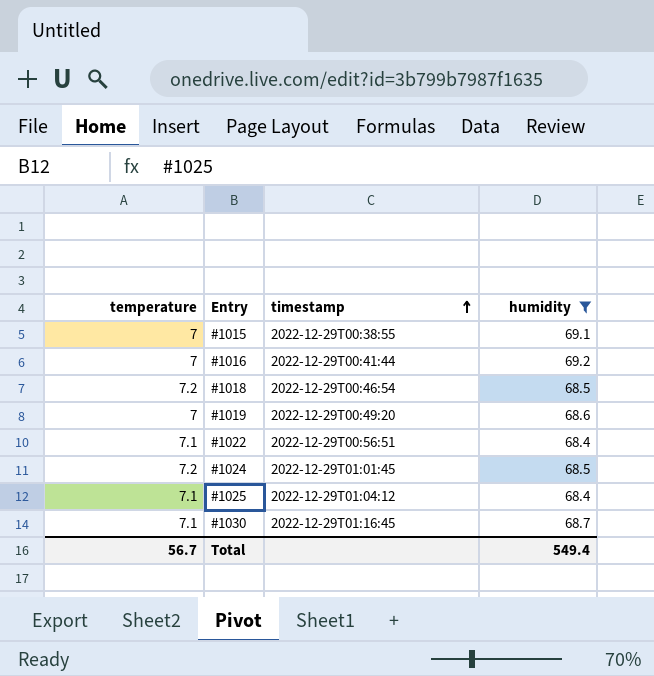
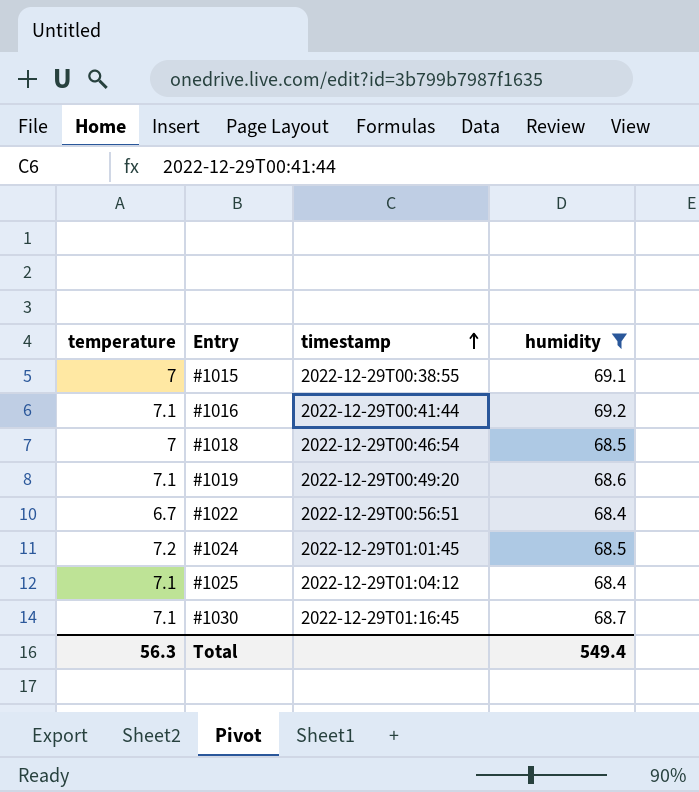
#1016 | temperature: 7 -> 7.1
#1018 | temperature: 7.2 -> 7
#1019 | temperature: 7 -> 7.1
#1022 | temperature: 7.1 -> 6.7
Total | temperature: 56.7 -> 56.3

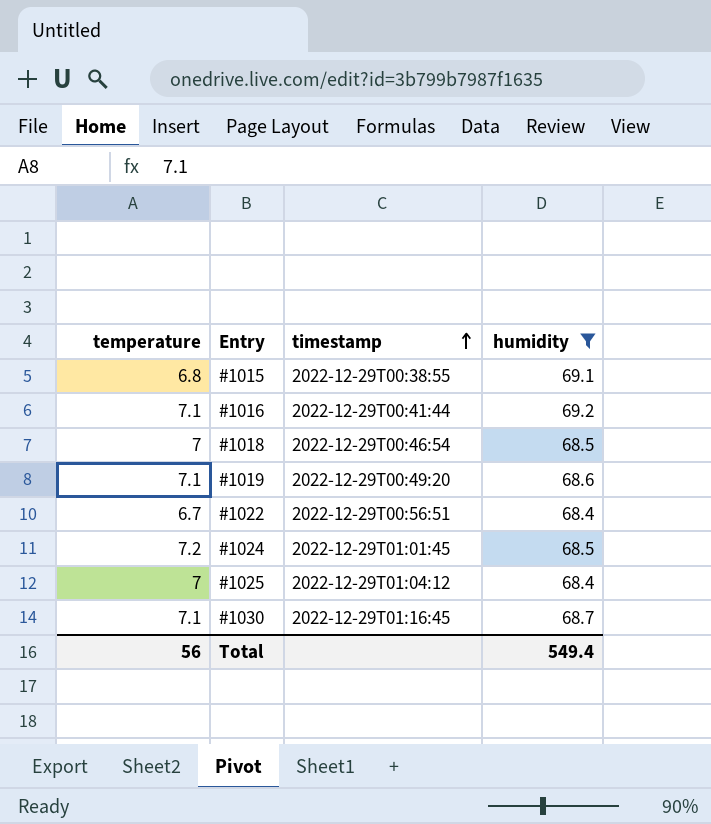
#1015 | temperature: 7 -> 6.8
#1025 | temperature: 7.1 -> 7
Total | temperature: 56.3 -> 56

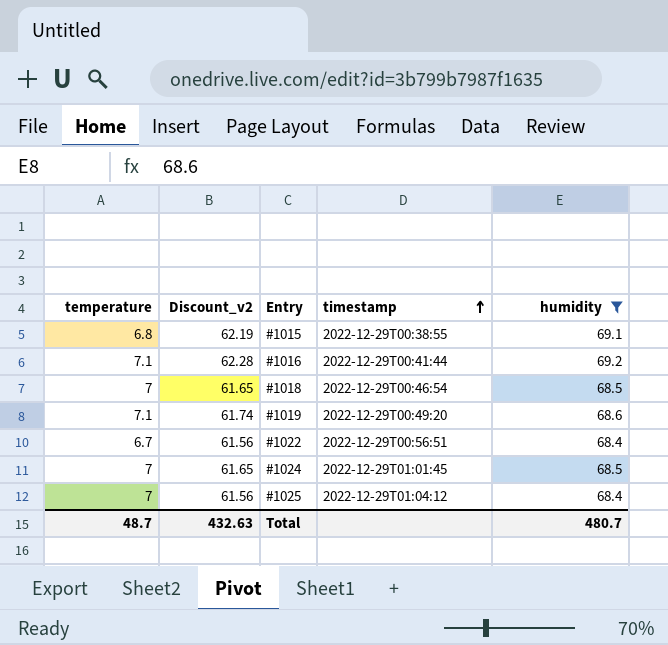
column Discount_v2 | formula: none -> [humidity] * 0.9
row #1030: 7.1 | 2022-12-29T01:16:45 | 68.7 -> none
#1024 | temperature: 7.2 -> 7
Total | temperature: 56 -> 48.7
Total | humidity: 549.4 -> 480.7

